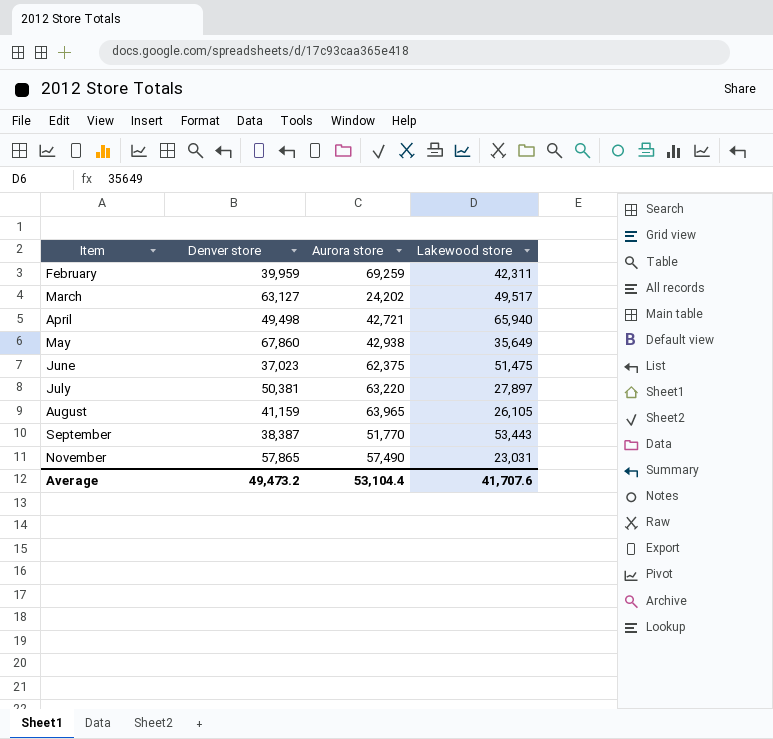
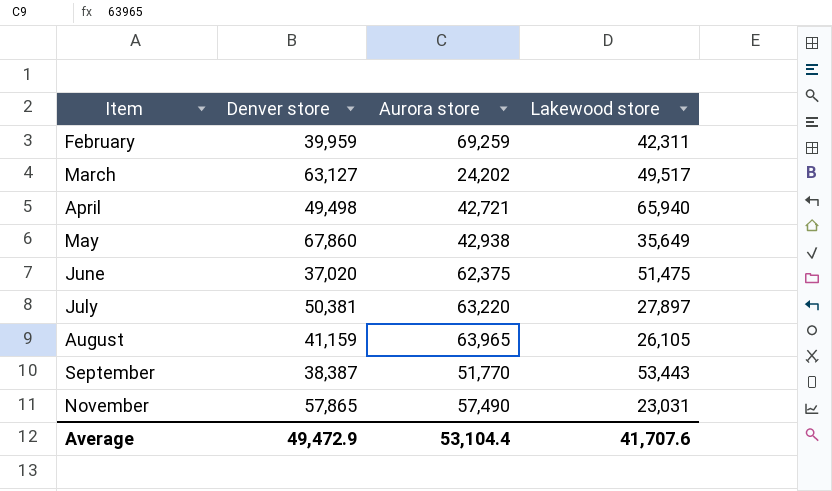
June | Denver store: 37,023 -> 37,020
Average | Denver store: 49,473.2 -> 49,472.9

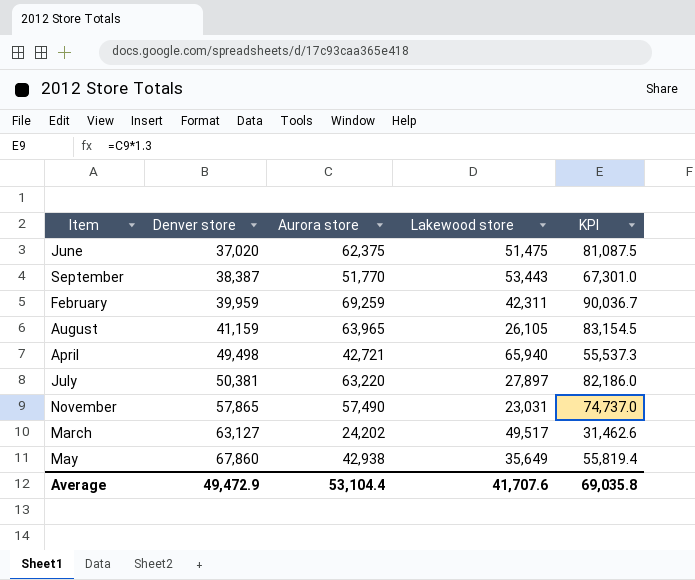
row order: Item ascending -> Denver store ascending
column KPI | formula: none -> [Aurora store] * 1.3

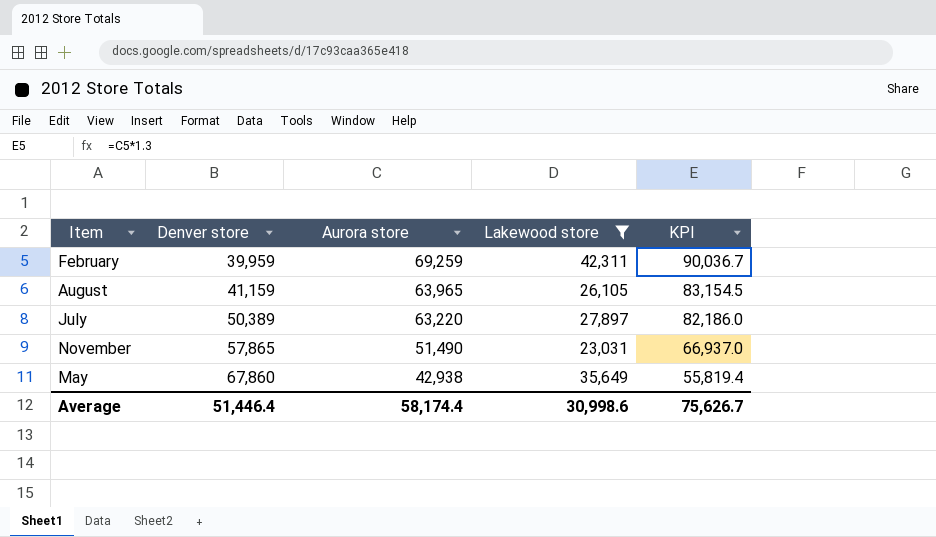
filter: none -> Lakewood store <= 42,311
July | Denver store: 50,381 -> 50,389
November | Aurora store: 57,490 -> 51,490
November | KPI: 74,737.0 -> 66,937.0
Average | Denver store: 49,472.9 -> 51,446.4
Average | Aurora store: 53,104.4 -> 58,174.4
Average | Lakewood store: 41,707.6 -> 30,998.6
Average | KPI: 69,035.8 -> 75,626.7

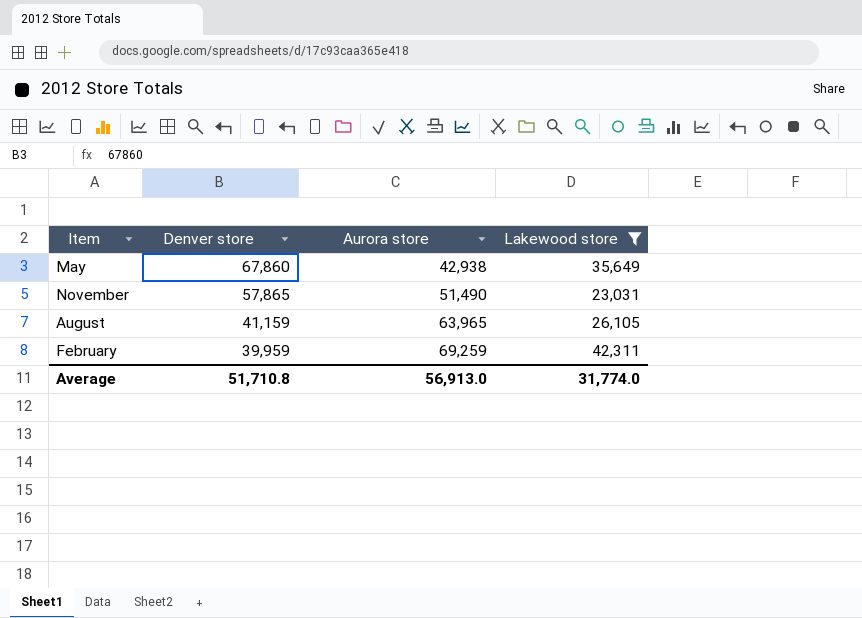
row order: Denver store ascending -> Denver store descending
column KPI | formula: [Aurora store] * 1.3 -> none
row July: 50,389 | 63,220 | 27,897 | 82,186.0 -> none
Average | Denver store: 51,446.4 -> 51,710.8
Average | Aurora store: 58,174.4 -> 56,913.0
Average | Lakewood store: 30,998.6 -> 31,774.0

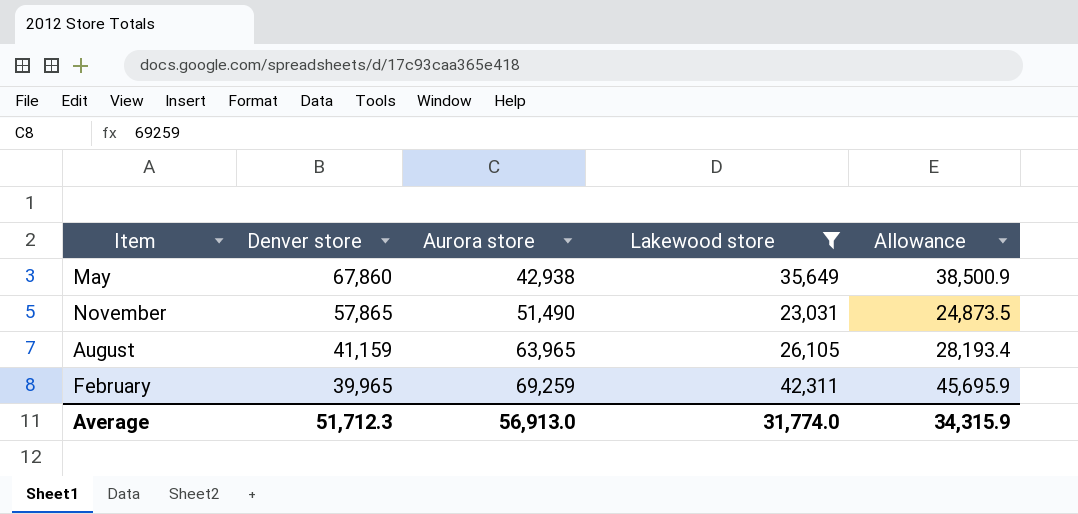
column Allowance | formula: none -> [Lakewood store] * 1.08
February | Denver store: 39,959 -> 39,965
Average | Denver store: 51,710.8 -> 51,712.3

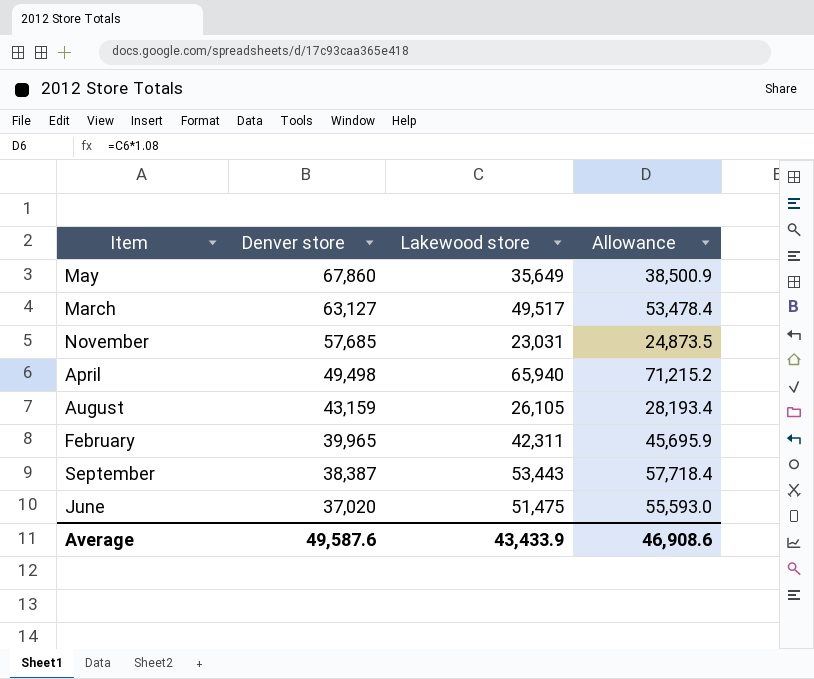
filter: Lakewood store <= 42,311 -> none
column Aurora store | position: 3 -> none
November | Denver store: 57,865 -> 57,685
August | Denver store: 41,159 -> 43,159
Average | Denver store: 51,712.3 -> 49,587.6
Average | Lakewood store: 31,774.0 -> 43,433.9
Average | Allowance: 34,315.9 -> 46,908.6

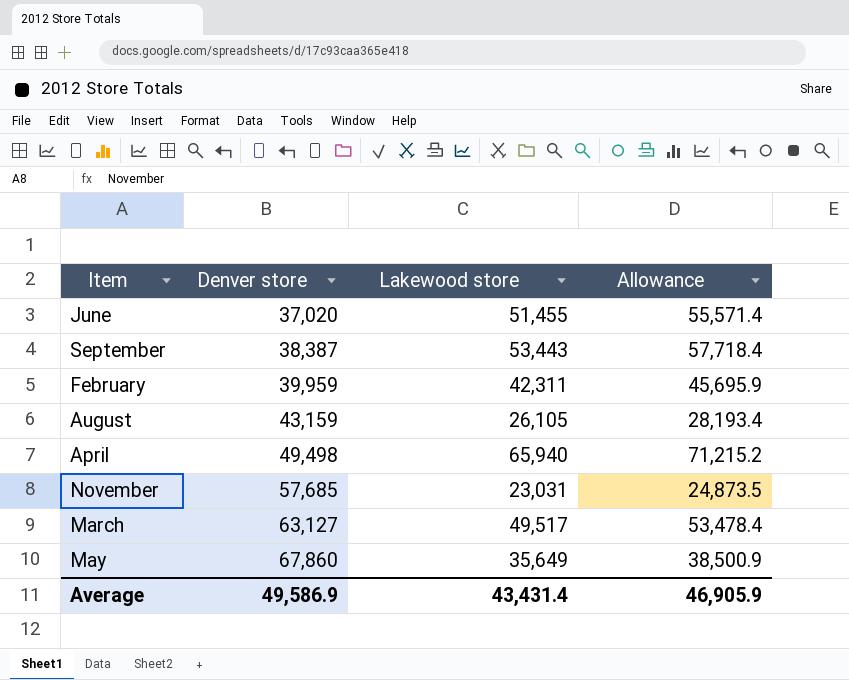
row order: Denver store descending -> Denver store ascending
June | Lakewood store: 51,475 -> 51,455
June | Allowance: 55,593.0 -> 55,571.4
February | Denver store: 39,965 -> 39,959
Average | Denver store: 49,587.6 -> 49,586.9
Average | Lakewood store: 43,433.9 -> 43,431.4
Average | Allowance: 46,908.6 -> 46,905.9

